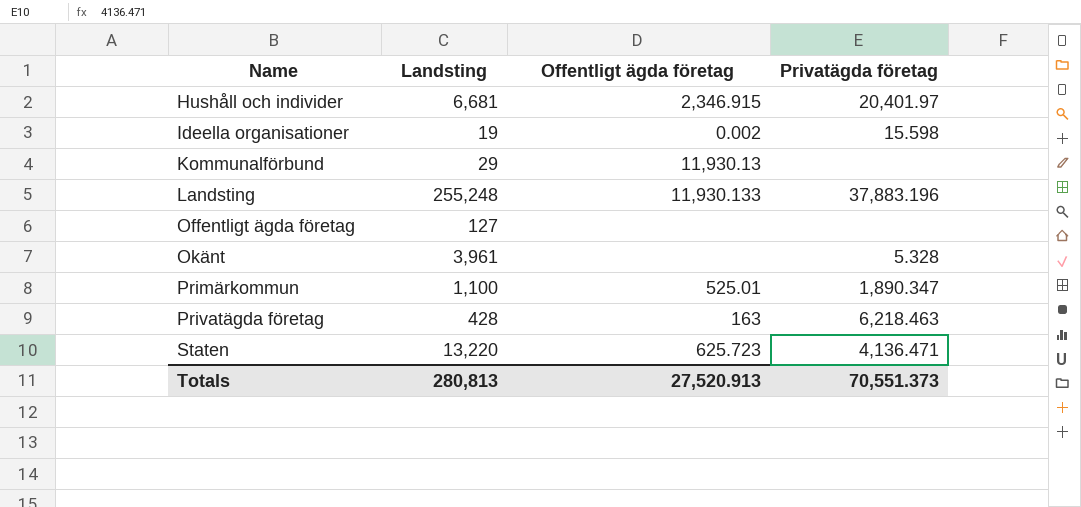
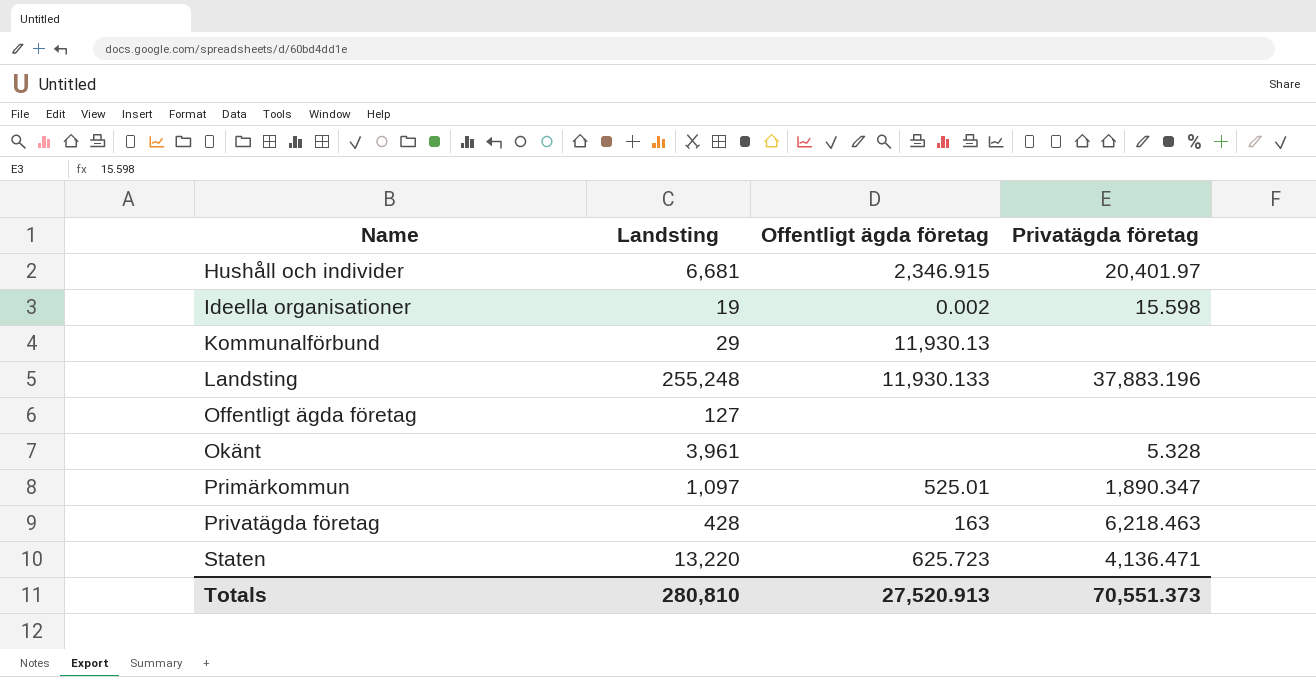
Primärkommun | Landsting: 1,100 -> 1,097
Totals | Landsting: 280,813 -> 280,810

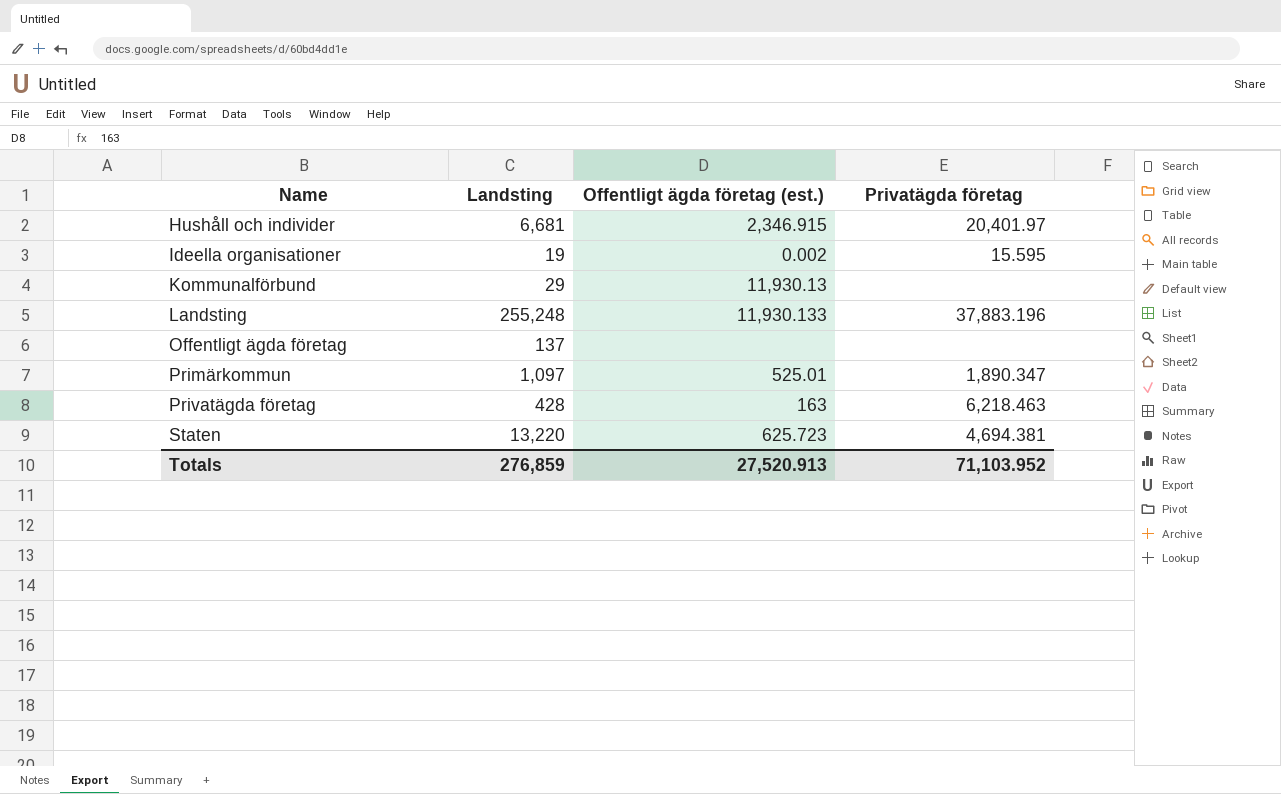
column name: Offentligt ägda företag -> Offentligt ägda företag (est.)
row Okänt: 3,961 | none | 5.328 -> none
Ideella organisationer | Privatägda företag: 15.598 -> 15.595
Offentligt ägda företag | Landsting: 127 -> 137
Staten | Privatägda företag: 4,136.471 -> 4,694.381
Totals | Landsting: 280,810 -> 276,859
Totals | Privatägda företag: 70,551.373 -> 71,103.952

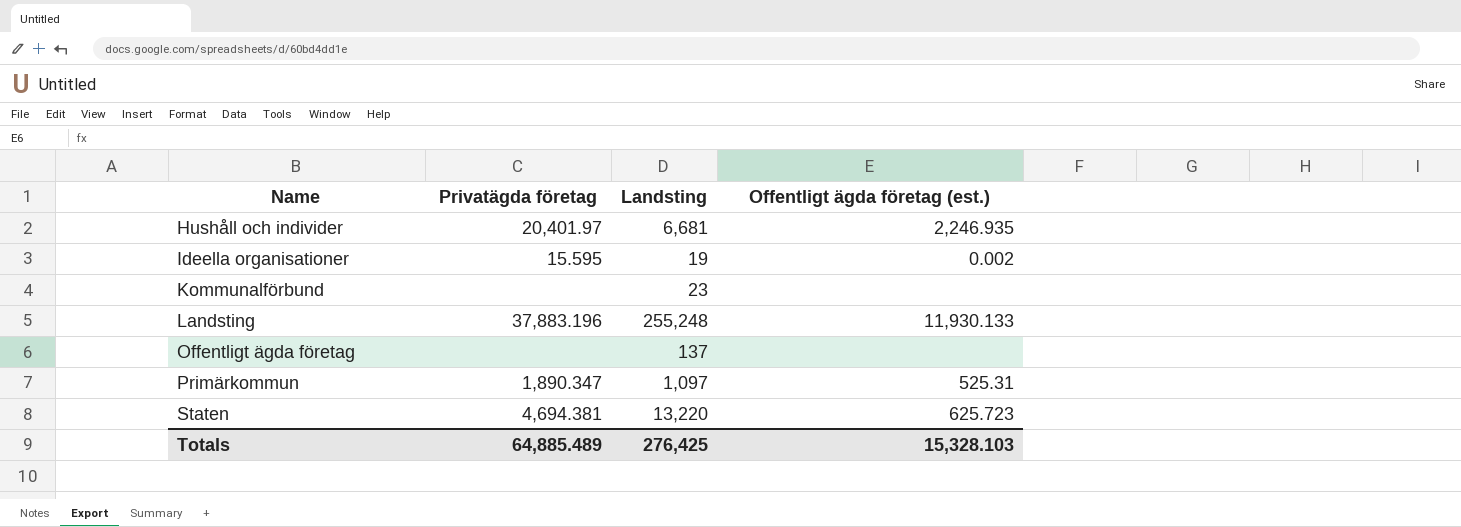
column Privatägda företag | position: 4 -> 2
row Privatägda företag: 428 | 163 | 6,218.463 -> none
Hushåll och individer | Offentligt ägda företag (est.): 2,346.915 -> 2,246.935
Kommunalförbund | Landsting: 29 -> 23
Kommunalförbund | Offentligt ägda företag (est.): 11,930.13 -> none
Primärkommun | Offentligt ägda företag (est.): 525.01 -> 525.31
Totals | Privatägda företag: 71,103.952 -> 64,885.489
Totals | Landsting: 276,859 -> 276,425
Totals | Offentligt ägda företag (est.): 27,520.913 -> 15,328.103

